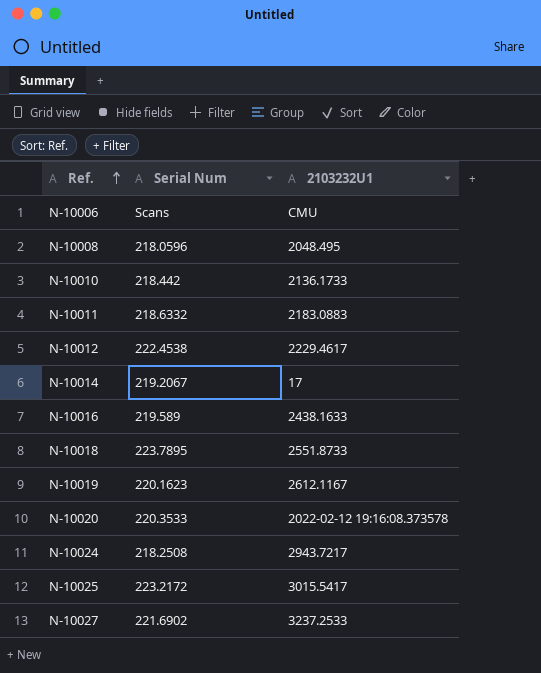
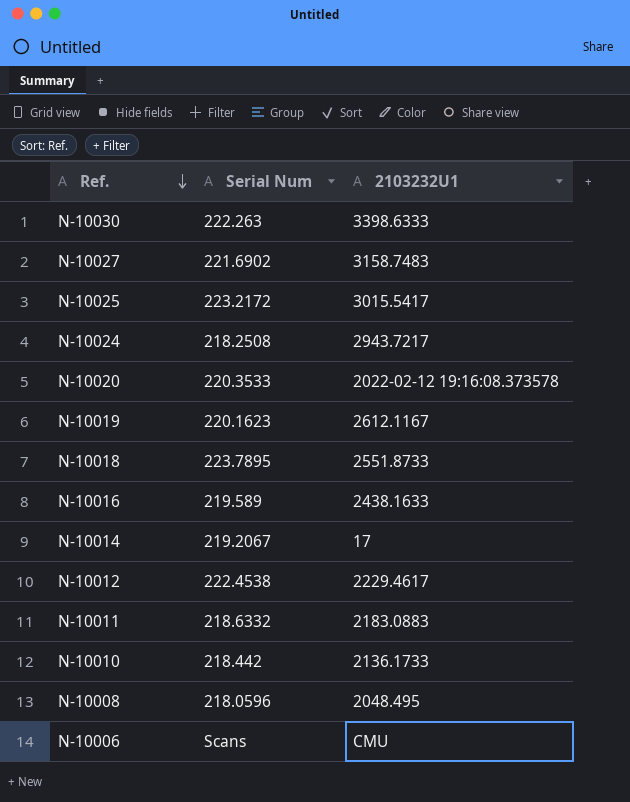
row order: Ref. ascending -> Ref. descending
row N-10030: none -> 222.263 | 3398.6333
N-10027 | 2103232U1: 3237.2533 -> 3158.7483

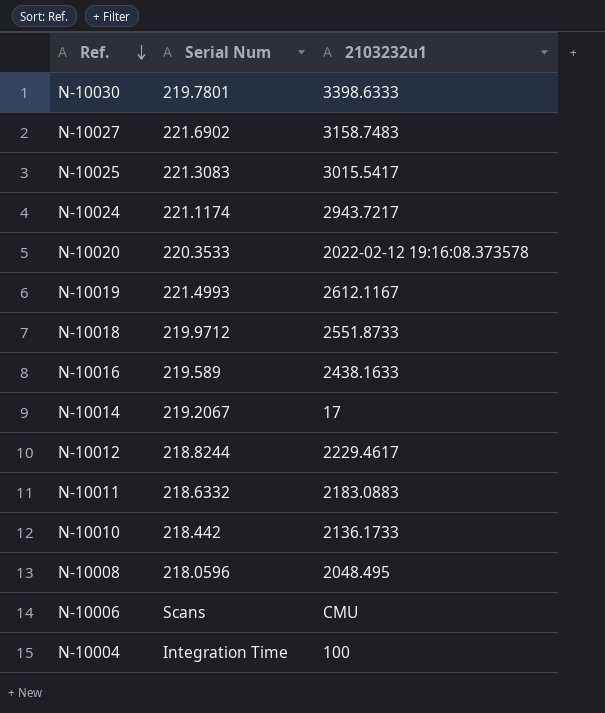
column name: 2103232U1 -> 2103232u1
N-10030 | Serial Num: 222.263 -> 219.7801
N-10025 | Serial Num: 223.2172 -> 221.3083
N-10024 | Serial Num: 218.2508 -> 221.1174
N-10019 | Serial Num: 220.1623 -> 221.4993
N-10018 | Serial Num: 223.7895 -> 219.9712
N-10012 | Serial Num: 222.4538 -> 218.8244
row N-10004: none -> Integration Time | 100

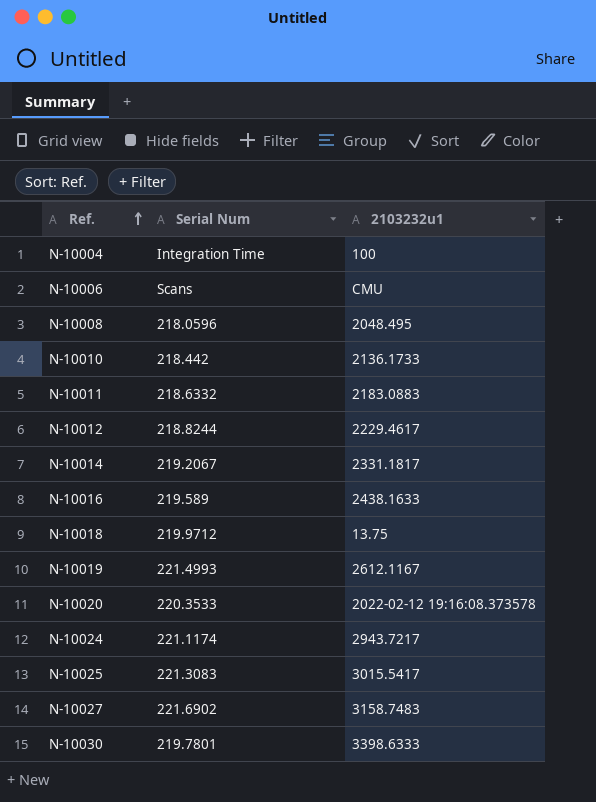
row order: Ref. descending -> Ref. ascending
N-10014 | 2103232u1: 17 -> 2331.1817
N-10018 | 2103232u1: 2551.8733 -> 13.75

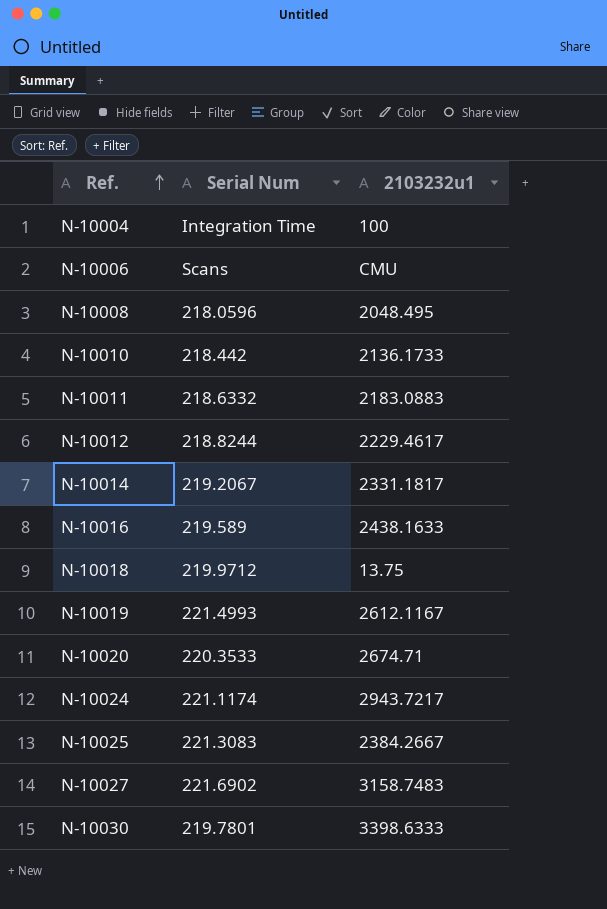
N-10020 | 2103232u1: 2022-02-12 19:16:08.373578 -> 2674.71
N-10025 | 2103232u1: 3015.5417 -> 2384.2667

